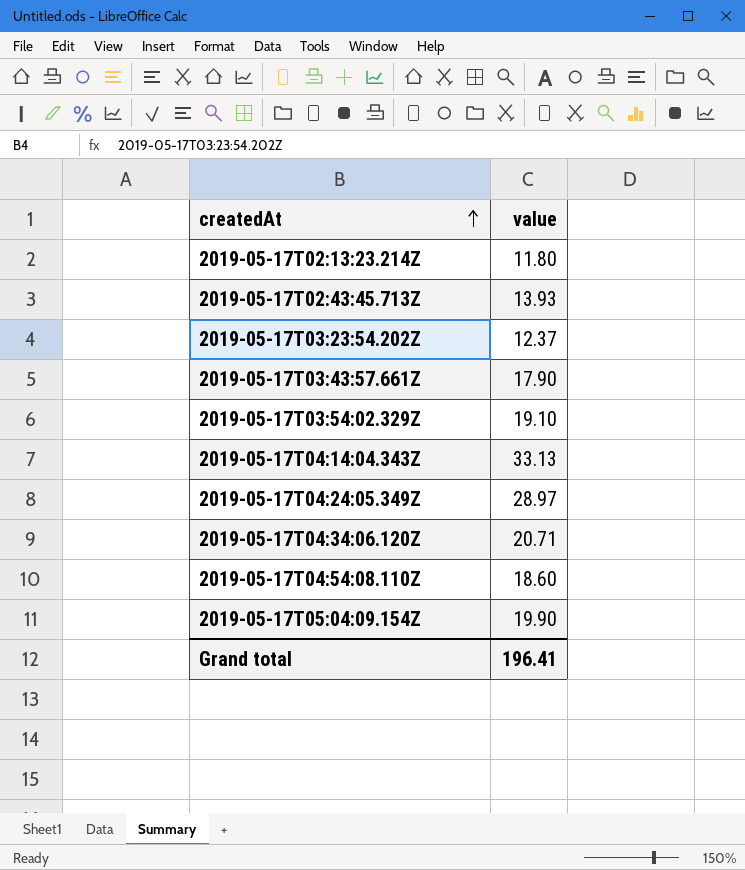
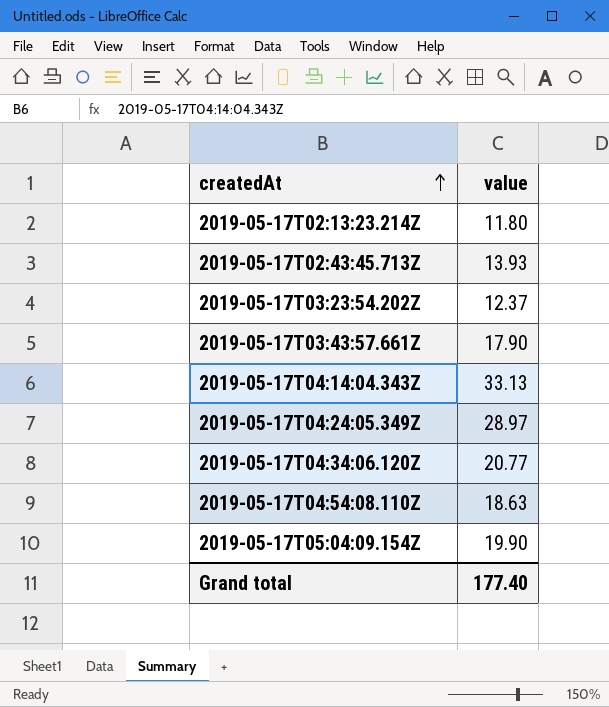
row 2019-05-17T03:54:02.329Z: 19.10 -> none
2019-05-17T04:34:06.120Z | value: 20.71 -> 20.77
2019-05-17T04:54:08.110Z | value: 18.60 -> 18.63
Grand total | value: 196.41 -> 177.40

